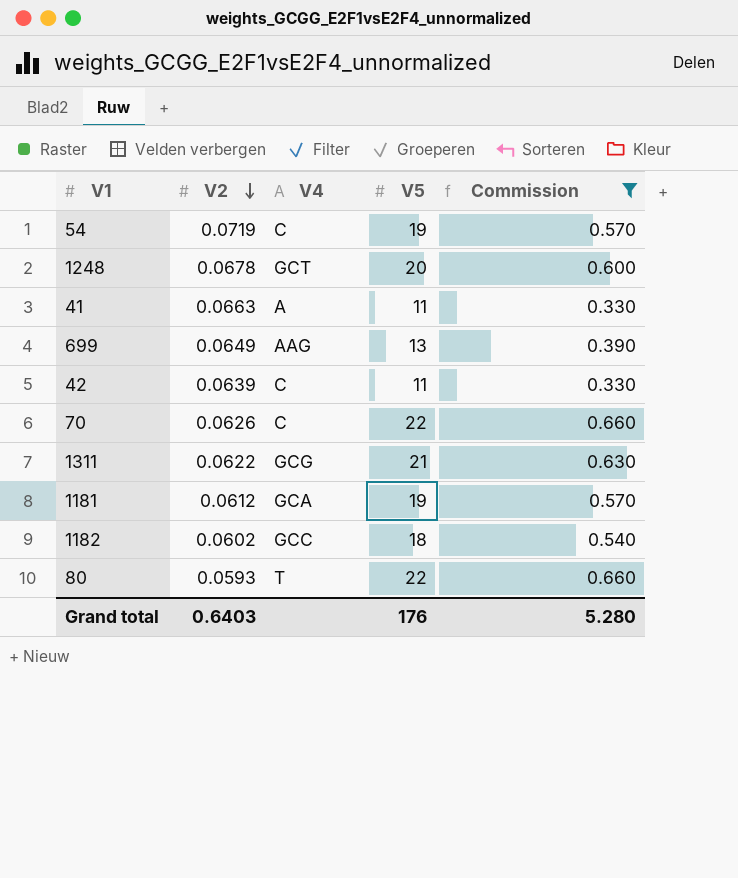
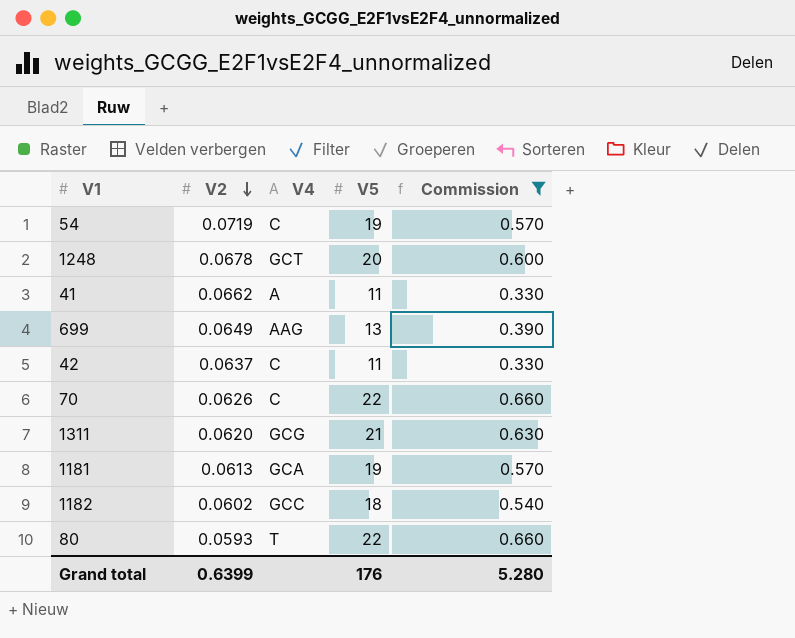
41 | V2: 0.0663 -> 0.0662
42 | V2: 0.0639 -> 0.0637
1311 | V2: 0.0622 -> 0.0620
1181 | V2: 0.0612 -> 0.0613
Grand total | V2: 0.6403 -> 0.6399

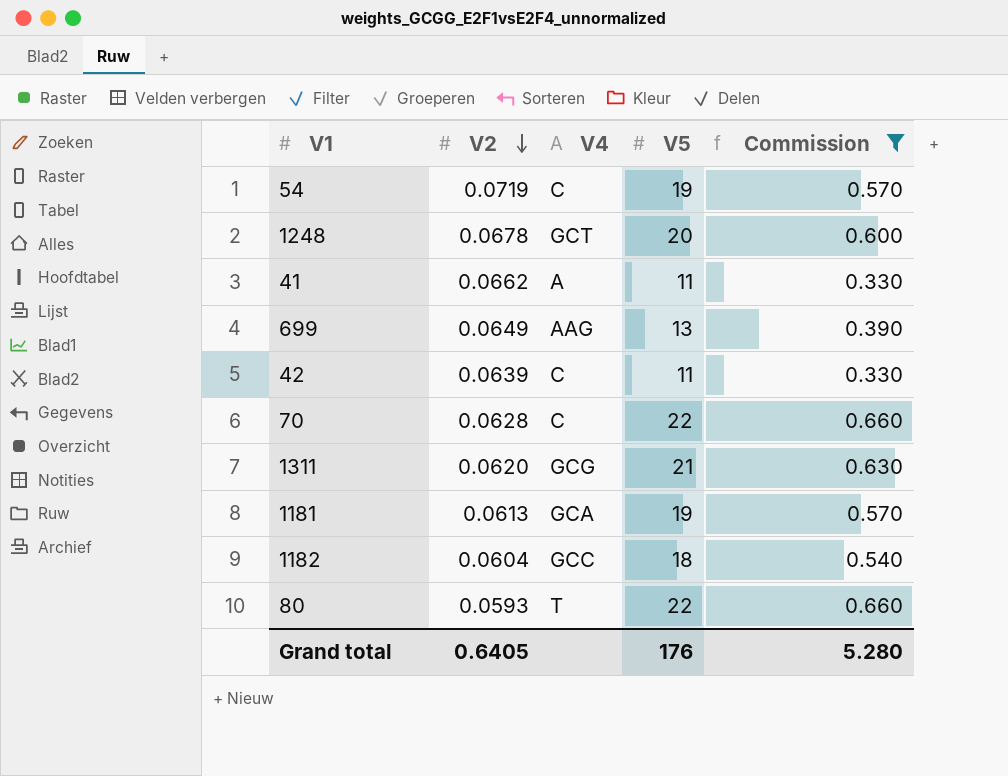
42 | V2: 0.0637 -> 0.0639
70 | V2: 0.0626 -> 0.0628
1182 | V2: 0.0602 -> 0.0604
Grand total | V2: 0.6399 -> 0.6405

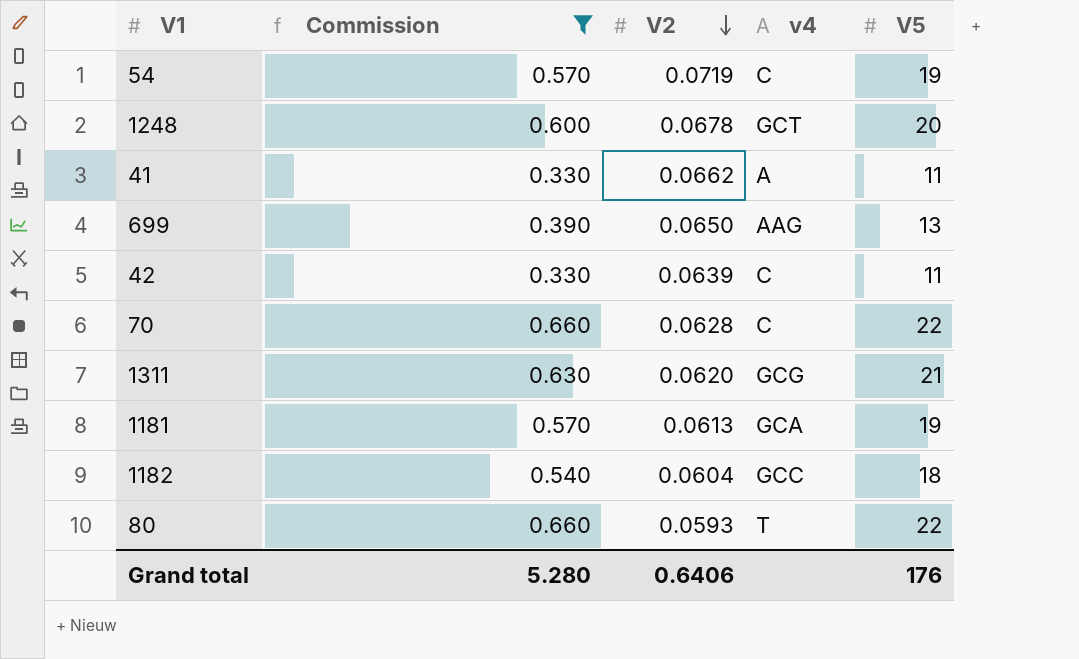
column Commission | position: 5 -> 2
column name: V4 -> v4
699 | V2: 0.0649 -> 0.0650
Grand total | V2: 0.6405 -> 0.6406

